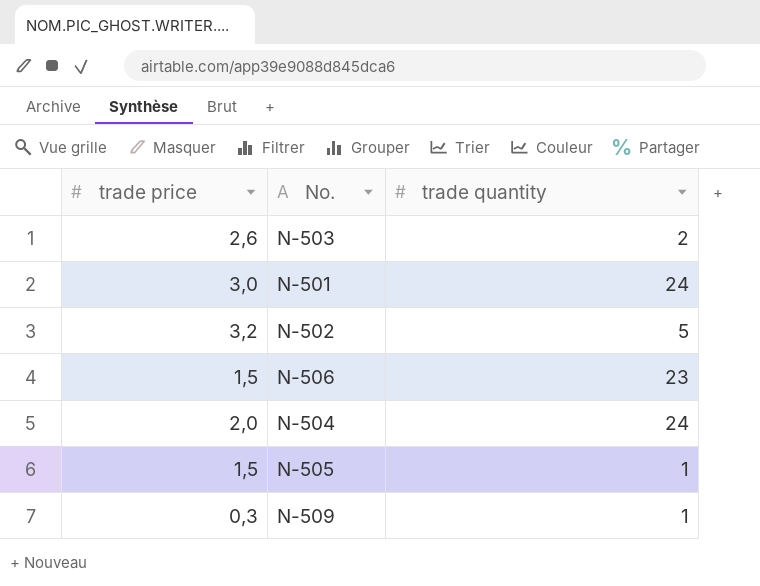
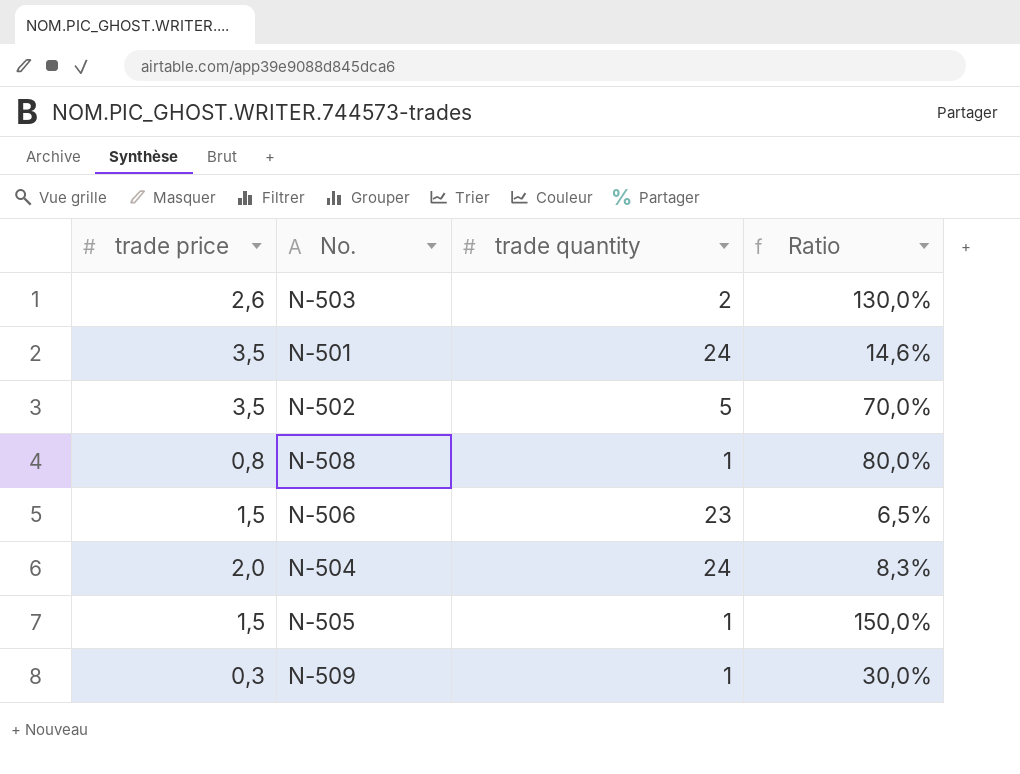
column Ratio | formula: none -> [trade price] / [trade quantity]
N-501 | trade price: 3,0 -> 3,5
N-502 | trade price: 3,2 -> 3,5
row N-508: none -> 0,8 | 1 | 80,0%

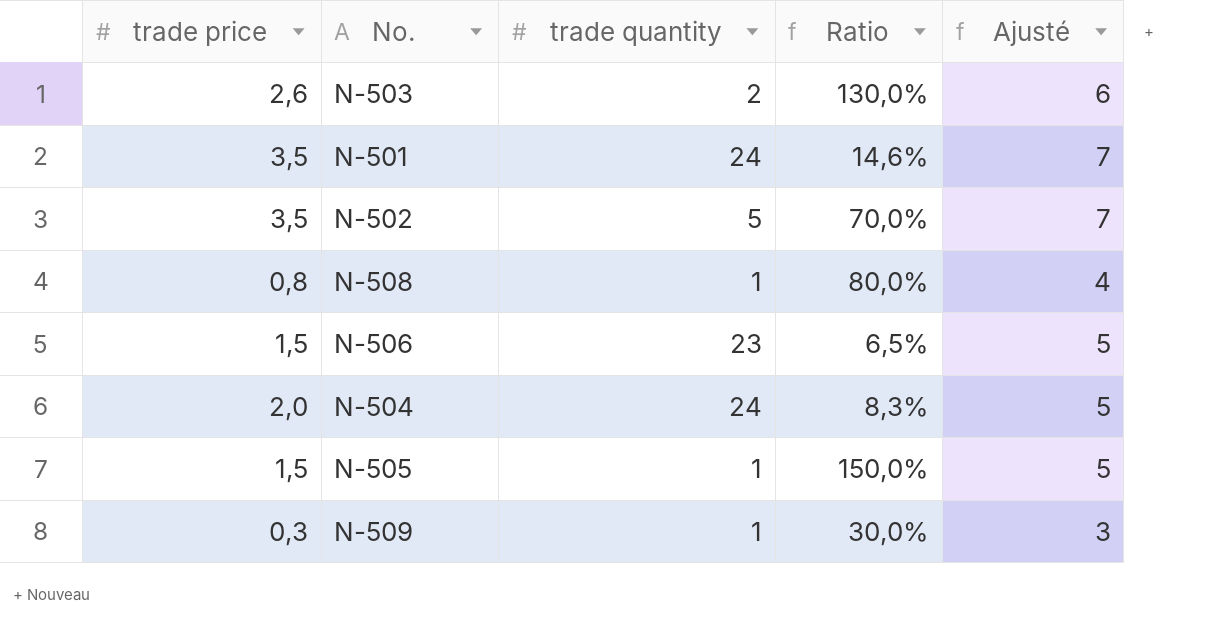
column Ajusté | formula: none -> [trade price] + 3

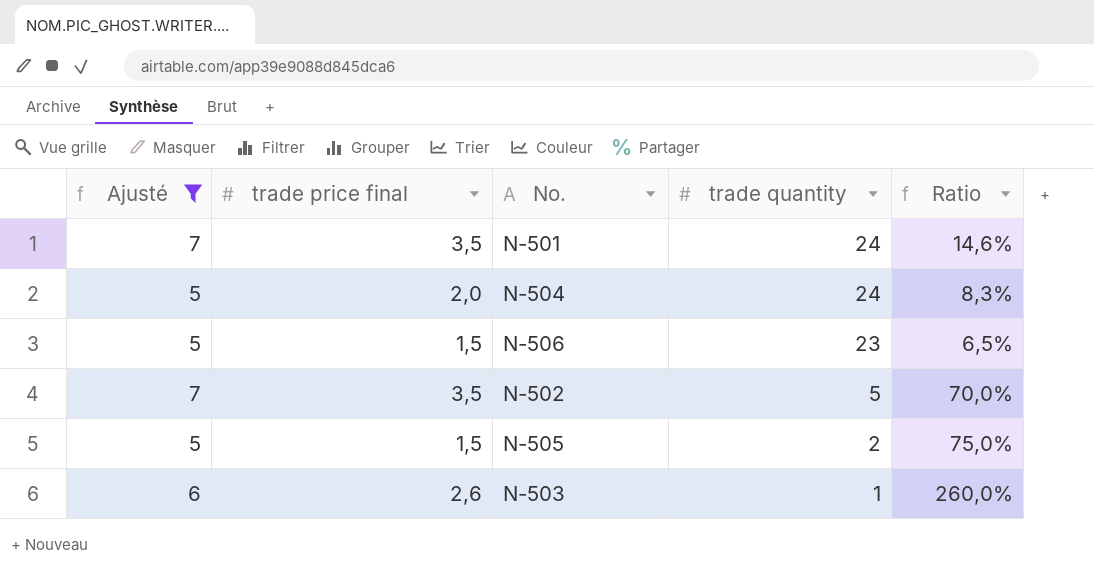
filter: none -> Ajusté >= 5
row order: none -> trade quantity descending
column Ajusté | position: 5 -> 1
column name: trade price -> trade price final
N-505 | trade quantity: 1 -> 2
N-505 | Ratio: 150,0% -> 75,0%
N-503 | trade quantity: 2 -> 1
N-503 | Ratio: 130,0% -> 260,0%

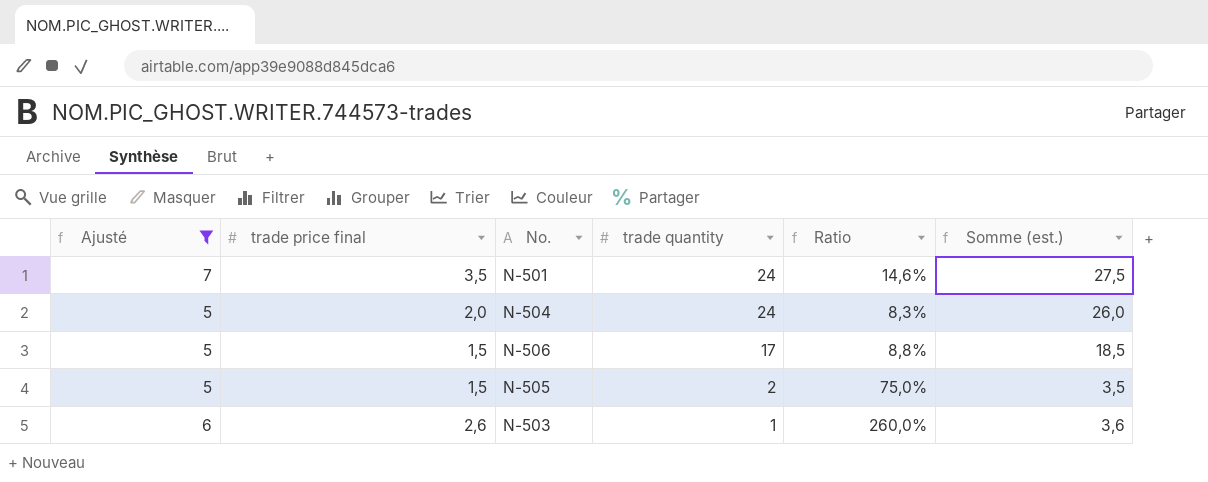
column Somme (est.) | formula: none -> [trade price final] + [trade quantity]
row N-502: 7 | 3,5 | 5 | 70,0% -> none
N-506 | trade quantity: 23 -> 17
N-506 | Ratio: 6,5% -> 8,8%

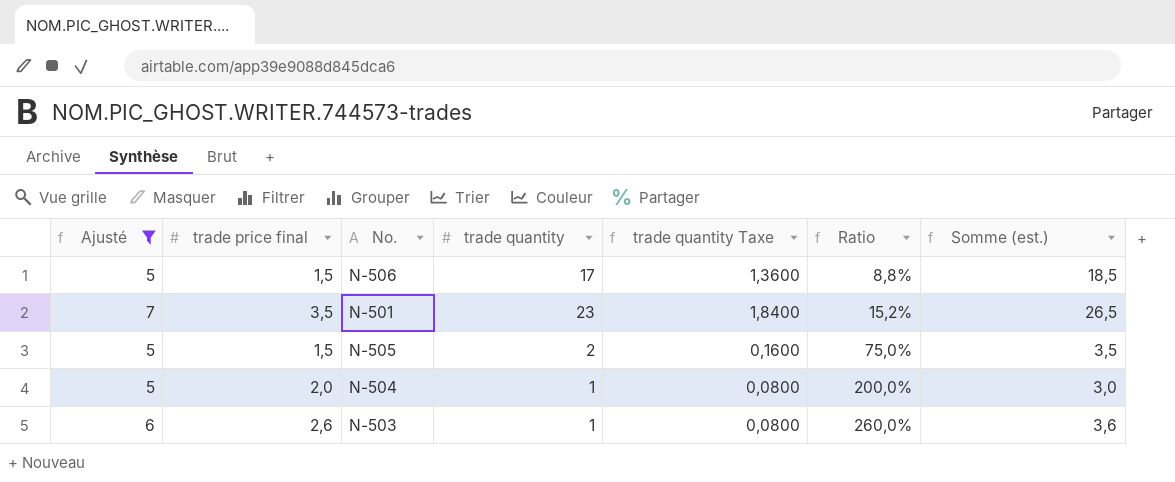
row order: trade quantity descending -> Ratio ascending
column trade quantity Taxe | formula: none -> [trade quantity] * 0,08
N-501 | trade quantity: 24 -> 23
N-501 | Ratio: 14,6% -> 15,2%
N-501 | Somme (est.): 27,5 -> 26,5
N-504 | trade quantity: 24 -> 1
N-504 | Ratio: 8,3% -> 200,0%
N-504 | Somme (est.): 26,0 -> 3,0

